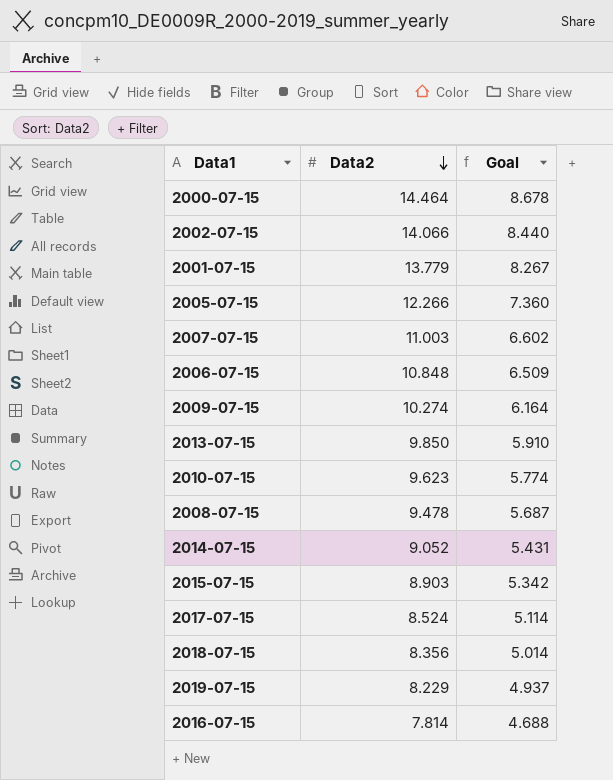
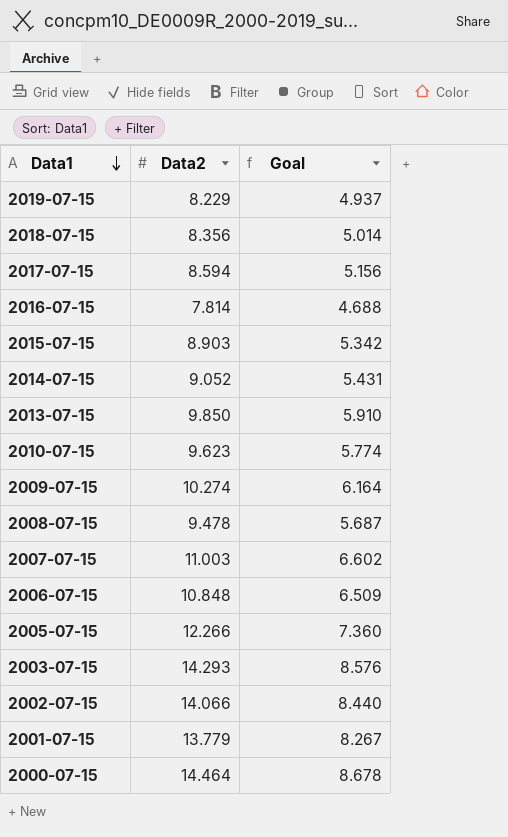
row order: Data2 descending -> Data1 descending
2017-07-15 | Data2: 8.524 -> 8.594
2017-07-15 | Goal: 5.114 -> 5.156
row 2003-07-15: none -> 14.293 | 8.576

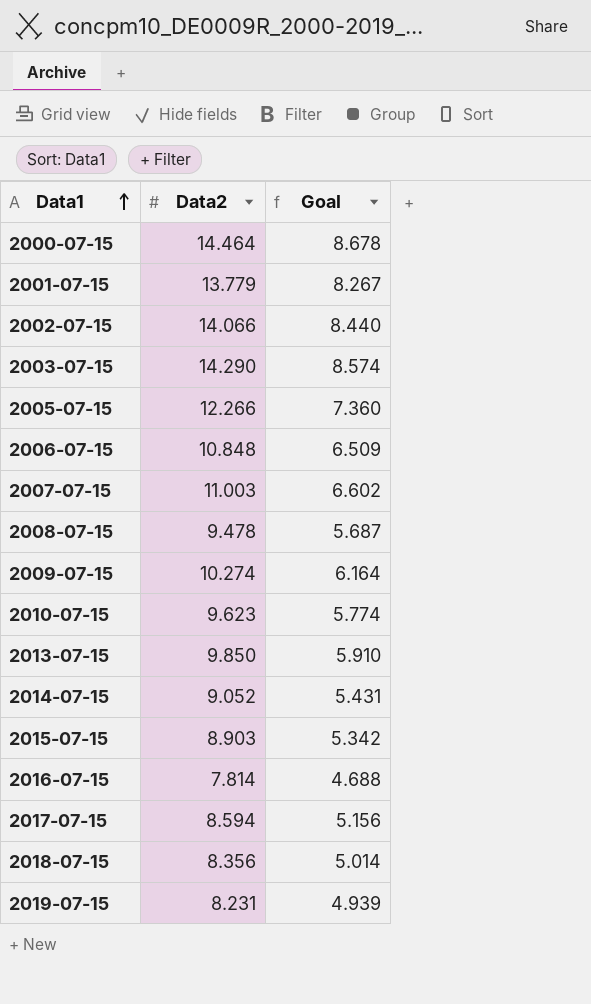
row order: Data1 descending -> Data1 ascending
2003-07-15 | Data2: 14.293 -> 14.290
2003-07-15 | Goal: 8.576 -> 8.574
2019-07-15 | Data2: 8.229 -> 8.231
2019-07-15 | Goal: 4.937 -> 4.939

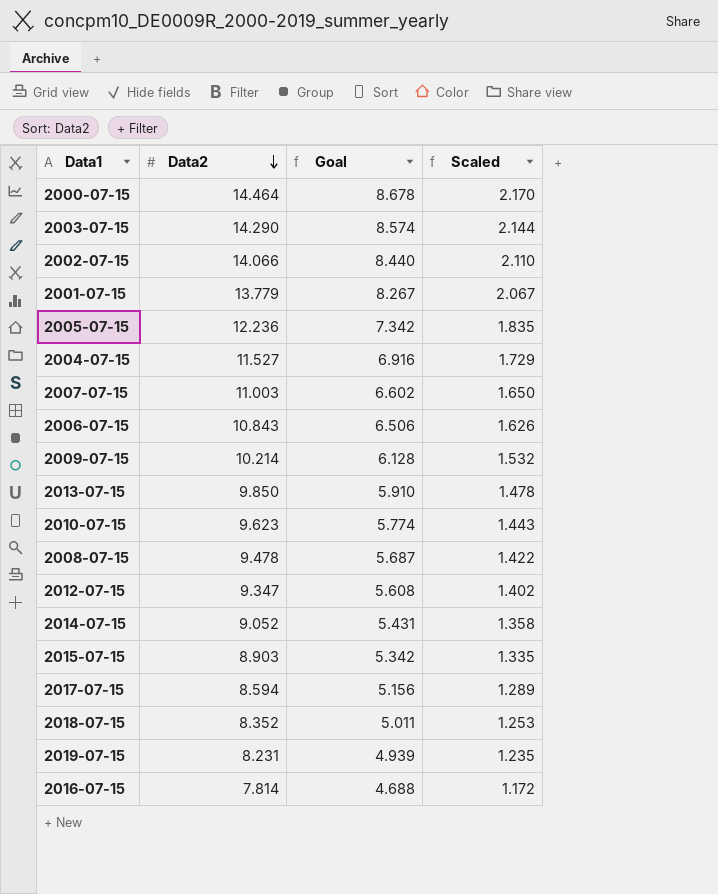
row order: Data1 ascending -> Data2 descending
column Scaled | formula: none -> [Data2] * 0.15
2005-07-15 | Data2: 12.266 -> 12.236
2005-07-15 | Goal: 7.360 -> 7.342
row 2004-07-15: none -> 11.527 | 6.916 | 1.729
2006-07-15 | Data2: 10.848 -> 10.843
2006-07-15 | Goal: 6.509 -> 6.506
2009-07-15 | Data2: 10.274 -> 10.214
2009-07-15 | Goal: 6.164 -> 6.128
row 2012-07-15: none -> 9.347 | 5.608 | 1.402
2018-07-15 | Data2: 8.356 -> 8.352
2018-07-15 | Goal: 5.014 -> 5.011

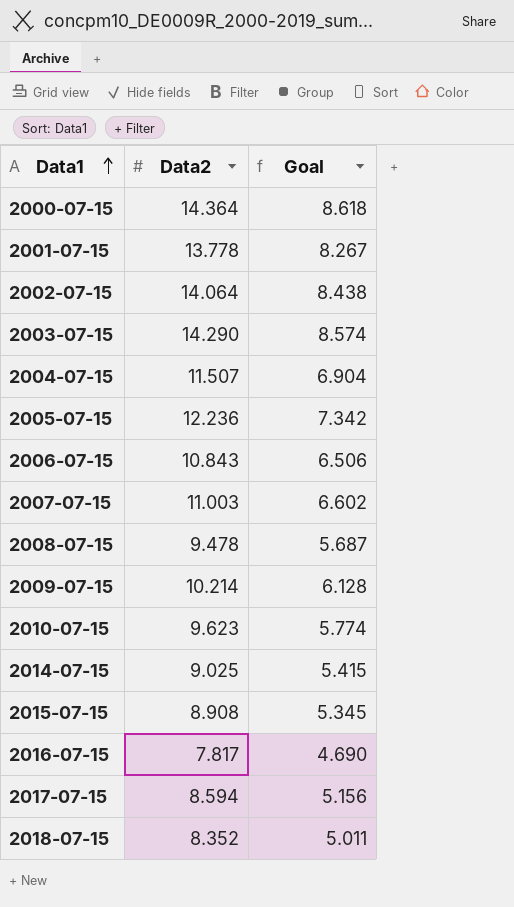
row order: Data2 descending -> Data1 ascending
column Scaled | formula: [Data2] * 0.15 -> none
row 2013-07-15: 9.850 | 5.910 | 1.478 -> none
row 2012-07-15: 9.347 | 5.608 | 1.402 -> none
row 2019-07-15: 8.231 | 4.939 | 1.235 -> none
2000-07-15 | Data2: 14.464 -> 14.364
2000-07-15 | Goal: 8.678 -> 8.618
2001-07-15 | Data2: 13.779 -> 13.778
2002-07-15 | Data2: 14.066 -> 14.064
2002-07-15 | Goal: 8.440 -> 8.438
2004-07-15 | Data2: 11.527 -> 11.507
2004-07-15 | Goal: 6.916 -> 6.904
2014-07-15 | Data2: 9.052 -> 9.025
2014-07-15 | Goal: 5.431 -> 5.415
2015-07-15 | Data2: 8.903 -> 8.908
2015-07-15 | Goal: 5.342 -> 5.345
2016-07-15 | Data2: 7.814 -> 7.817
2016-07-15 | Goal: 4.688 -> 4.690

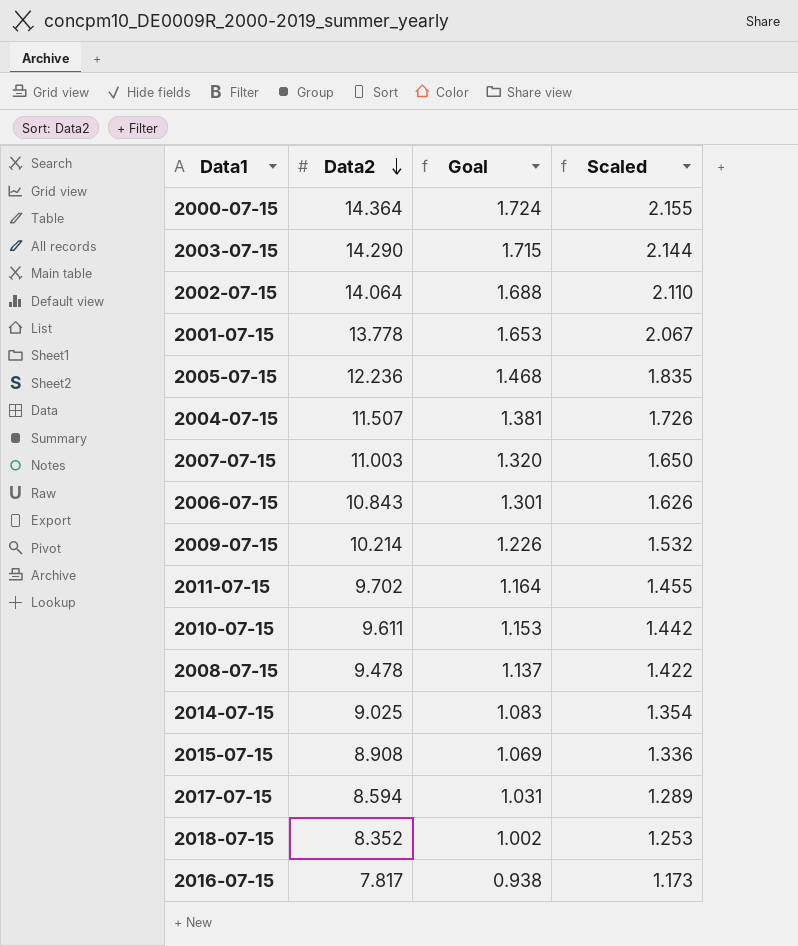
row order: Data1 ascending -> Data2 descending
column Goal | formula: [Data2] * 0.6 -> [Data2] * 0.12
column Scaled | formula: none -> [Data2] * 0.15
row 2011-07-15: none -> 9.702 | 1.164 | 1.455
2010-07-15 | Data2: 9.623 -> 9.611

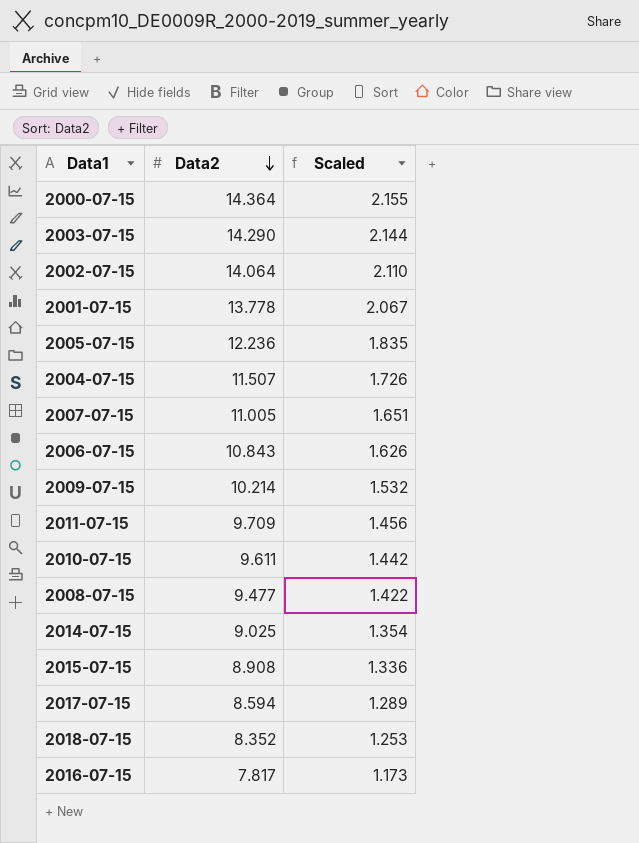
column Goal | formula: [Data2] * 0.12 -> none
2007-07-15 | Data2: 11.003 -> 11.005
2007-07-15 | Scaled: 1.650 -> 1.651
2011-07-15 | Data2: 9.702 -> 9.709
2011-07-15 | Scaled: 1.455 -> 1.456
2008-07-15 | Data2: 9.478 -> 9.477

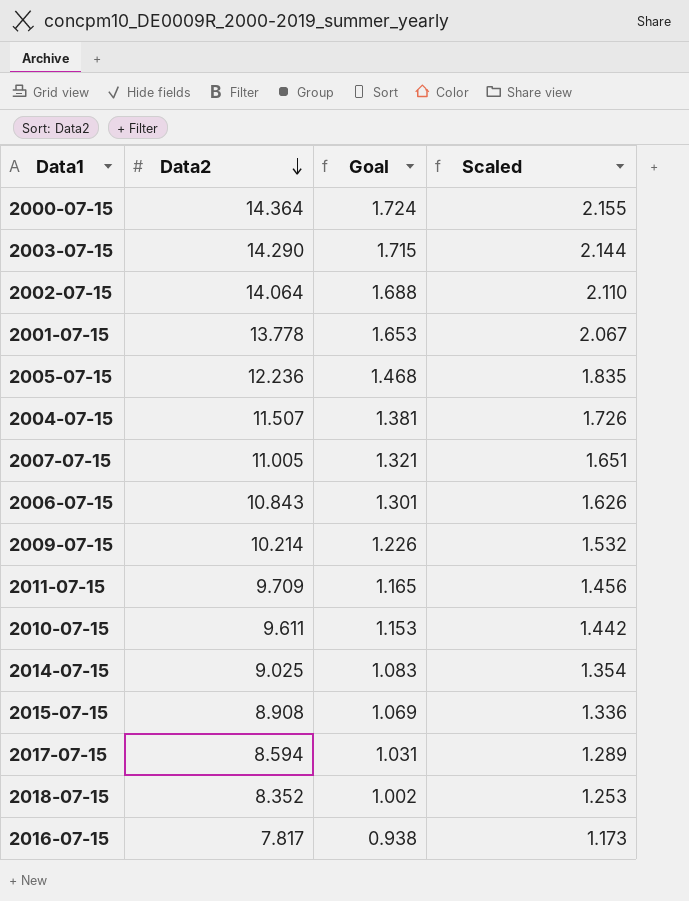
column Goal | formula: none -> [Data2] * 0.12
row 2008-07-15: 9.477 | 1.422 -> none

